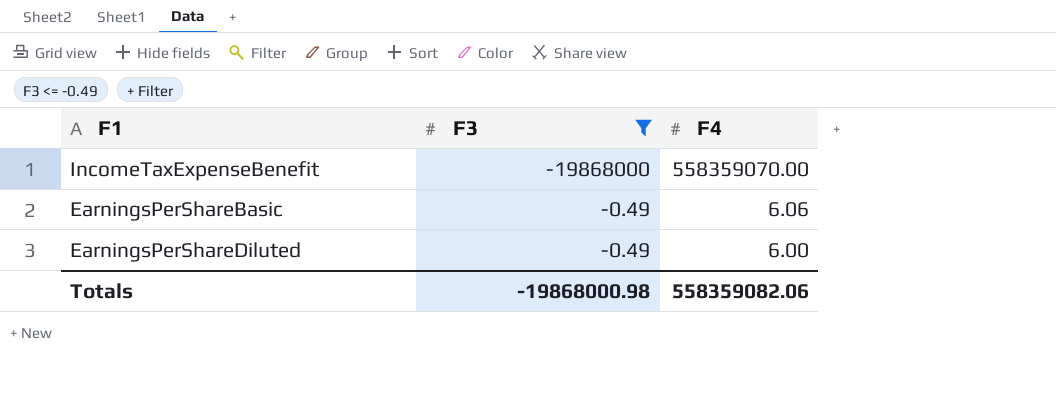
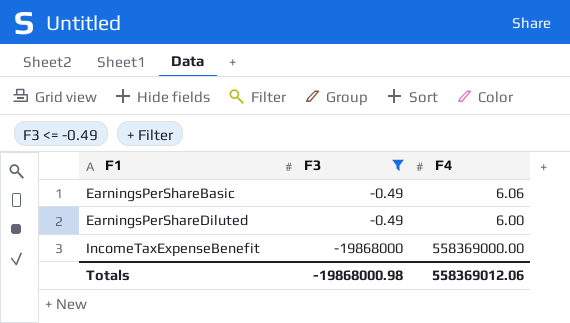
row order: F3 ascending -> F1 ascending
IncomeTaxExpenseBenefit | F4: 558359070.00 -> 558369000.00
Totals | F4: 558359082.06 -> 558369012.06

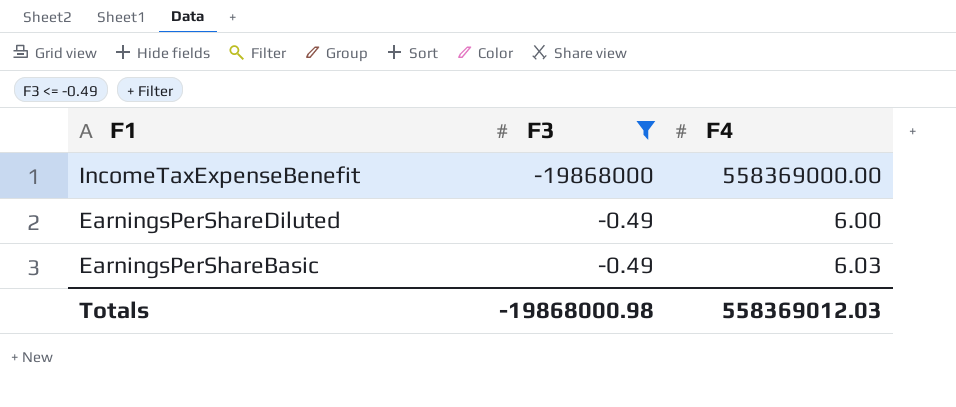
row order: F1 ascending -> F1 descending
EarningsPerShareBasic | F4: 6.06 -> 6.03
Totals | F4: 558369012.06 -> 558369012.03

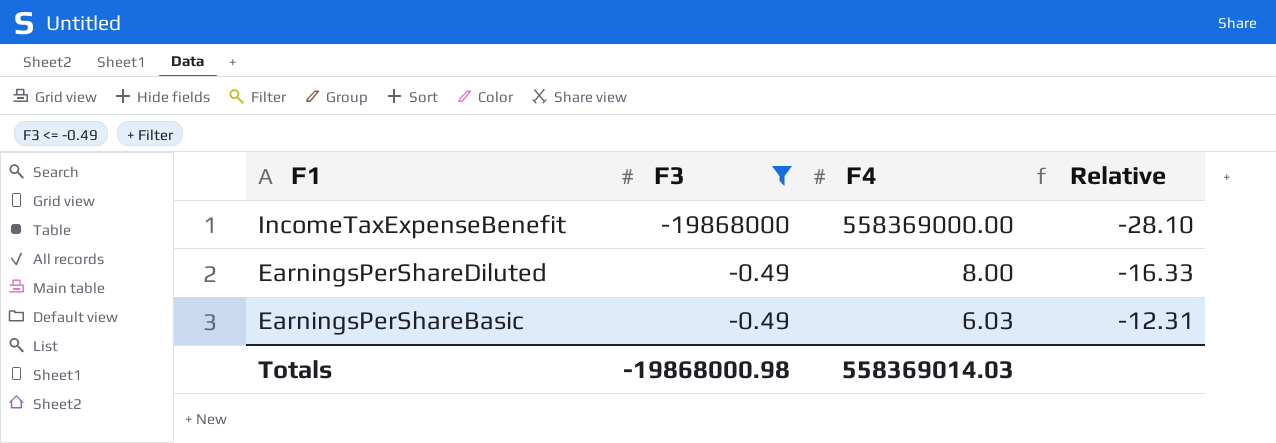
column Relative | formula: none -> [F4] / [F3]
EarningsPerShareDiluted | F4: 6.00 -> 8.00
Totals | F4: 558369012.03 -> 558369014.03

